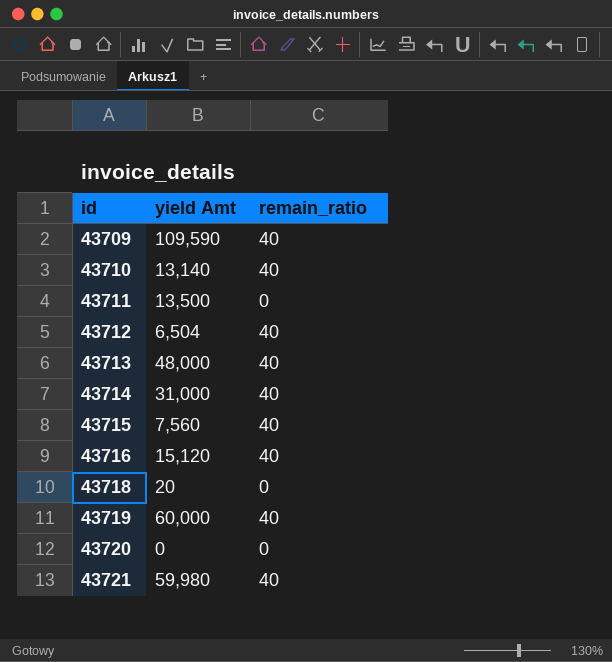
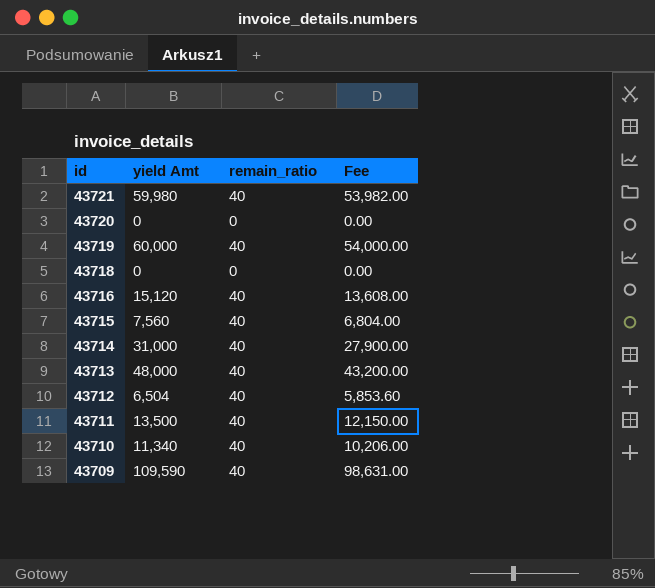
row order: id ascending -> id descending
column Fee | formula: none -> [yield Amt] * 0.9
43718 | yield Amt: 20 -> 0
43711 | remain_ratio: 0 -> 40
43710 | yield Amt: 13,140 -> 11,340

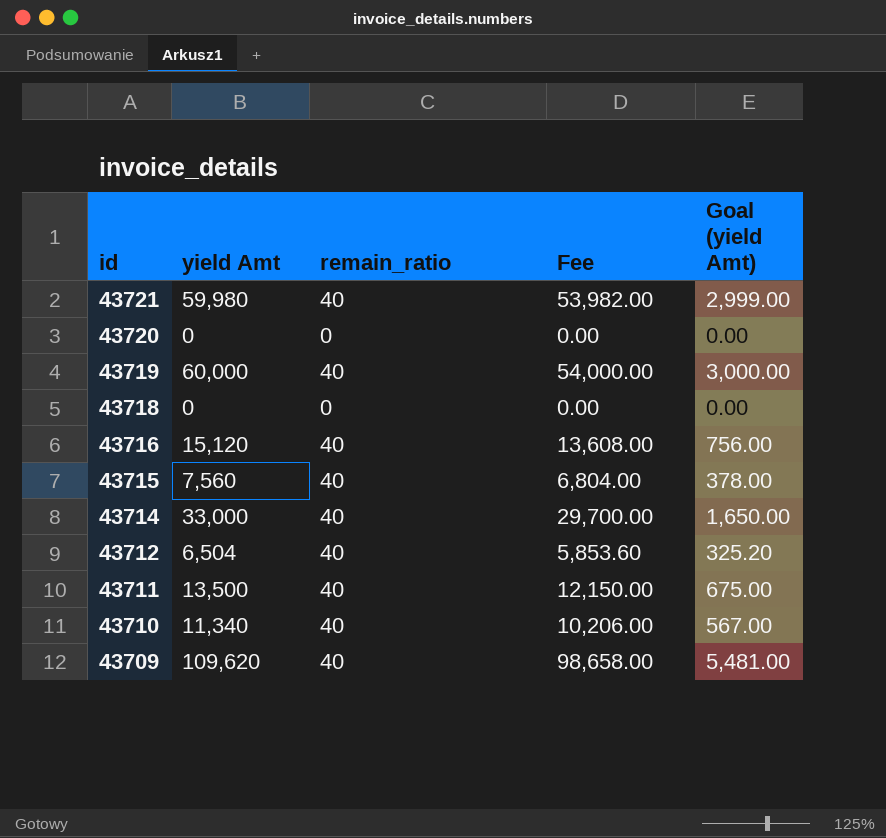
column Goal (yield Amt) | formula: none -> [yield Amt] * 0.05
row 43713: 48,000 | 40 | 43,200.00 -> none
43714 | yield Amt: 31,000 -> 33,000
43714 | Fee: 27,900.00 -> 29,700.00
43709 | yield Amt: 109,590 -> 109,620
43709 | Fee: 98,631.00 -> 98,658.00

